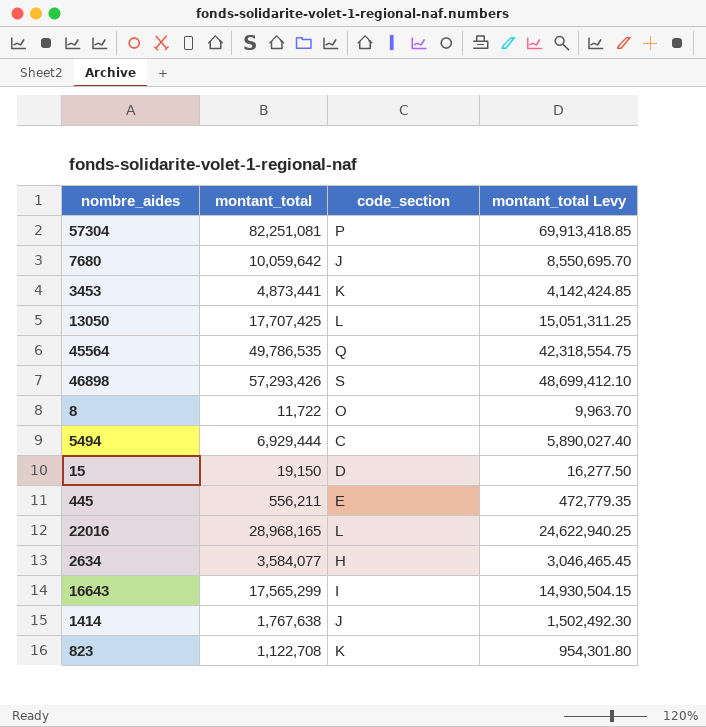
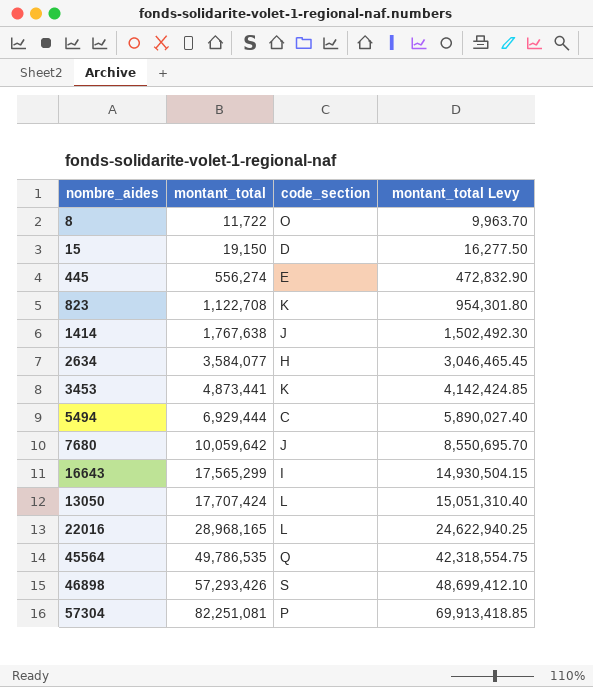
row order: none -> montant_total ascending
445 | montant_total: 556,211 -> 556,274
445 | montant_total Levy: 472,779.35 -> 472,832.90
13050 | montant_total: 17,707,425 -> 17,707,424
13050 | montant_total Levy: 15,051,311.25 -> 15,051,310.40

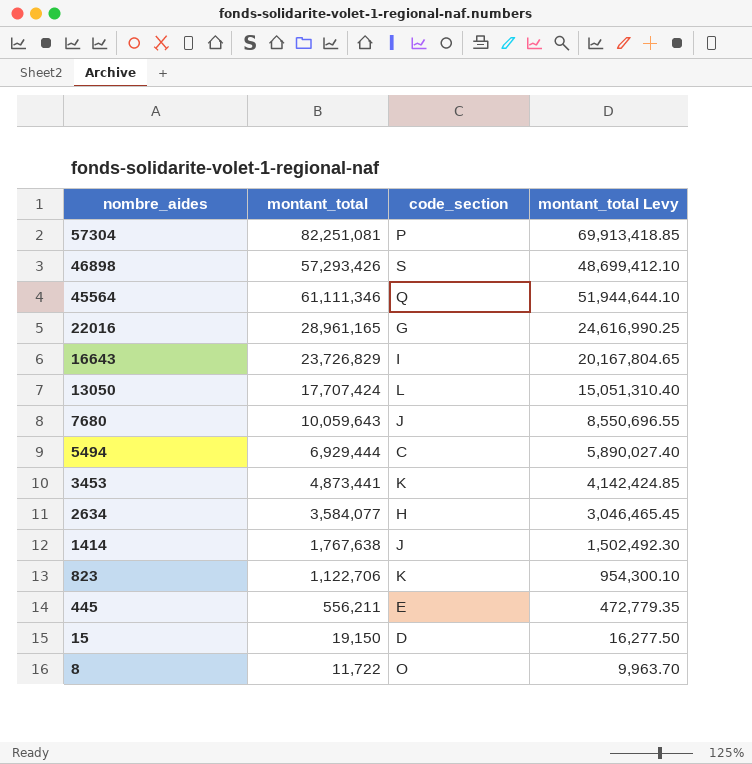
row order: montant_total ascending -> nombre_aides descending
45564 | montant_total: 49,786,535 -> 61,111,346
45564 | montant_total Levy: 42,318,554.75 -> 51,944,644.10
22016 | montant_total: 28,968,165 -> 28,961,165
22016 | code_section: L -> G
22016 | montant_total Levy: 24,622,940.25 -> 24,616,990.25
16643 | montant_total: 17,565,299 -> 23,726,829
16643 | montant_total Levy: 14,930,504.15 -> 20,167,804.65
7680 | montant_total: 10,059,642 -> 10,059,643
7680 | montant_total Levy: 8,550,695.70 -> 8,550,696.55
823 | montant_total: 1,122,708 -> 1,122,706
823 | montant_total Levy: 954,301.80 -> 954,300.10
445 | montant_total: 556,274 -> 556,211
445 | montant_total Levy: 472,832.90 -> 472,779.35

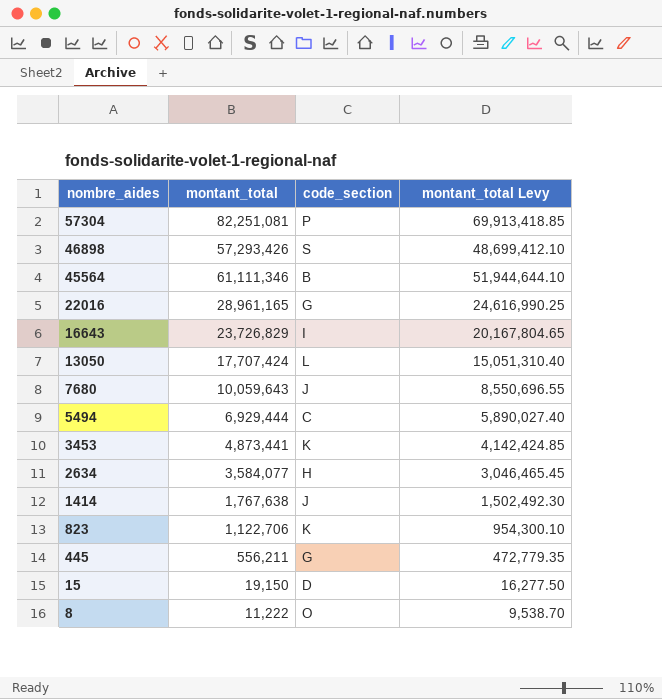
45564 | code_section: Q -> B
445 | code_section: E -> G
8 | montant_total: 11,722 -> 11,222
8 | montant_total Levy: 9,963.70 -> 9,538.70

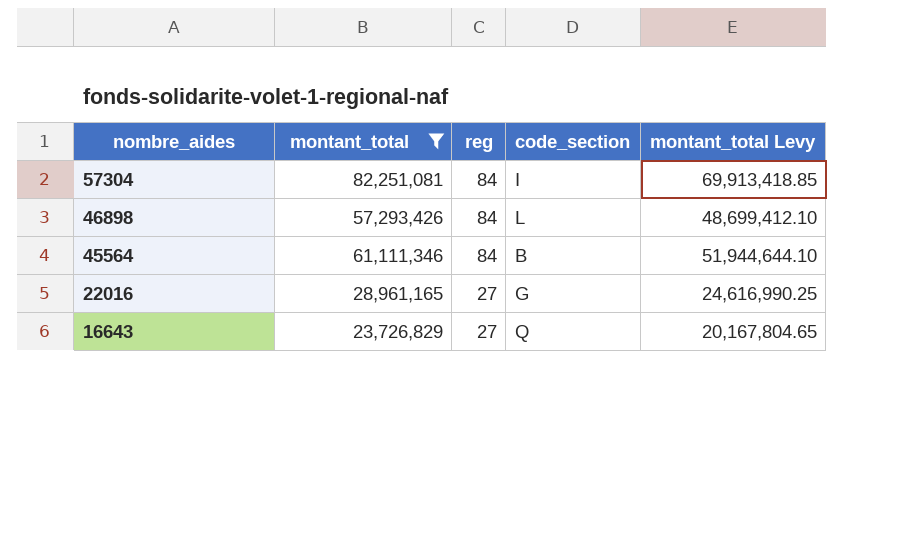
filter: none -> montant_total >= 23,726,829
column reg | position: none -> 3
57304 | code_section: P -> I
46898 | code_section: S -> L
16643 | code_section: I -> Q

